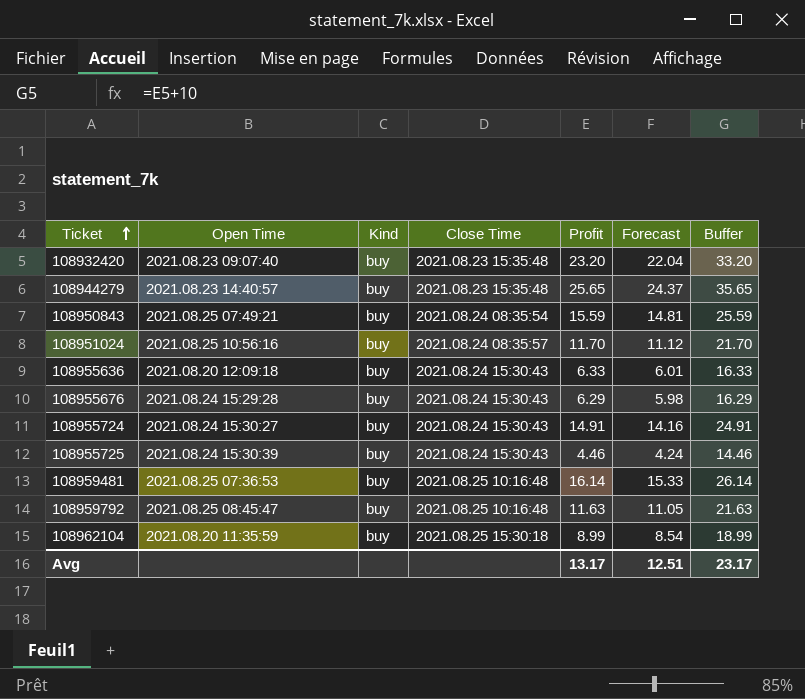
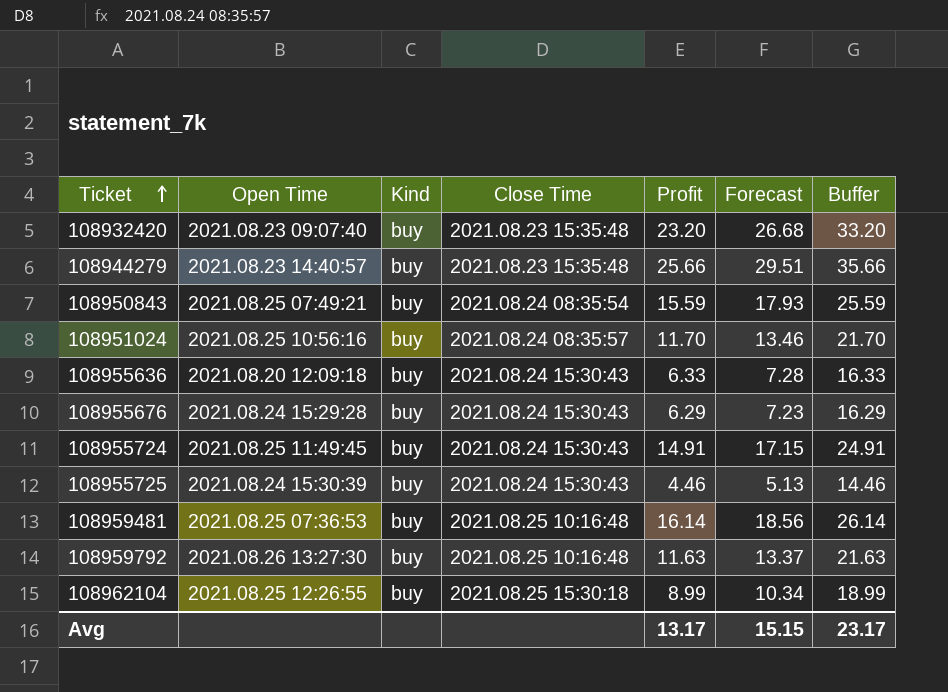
column Forecast | formula: [Profit] * 0.95 -> [Profit] * 1.15
108944279 | Profit: 25.65 -> 25.66
108944279 | Buffer: 35.65 -> 35.66
108955724 | Open Time: 2021.08.24 15:30:27 -> 2021.08.25 11:49:45
108959792 | Open Time: 2021.08.25 08:45:47 -> 2021.08.26 13:27:30
108962104 | Open Time: 2021.08.20 11:35:59 -> 2021.08.25 12:26:55
Avg | Forecast: 12.51 -> 15.15

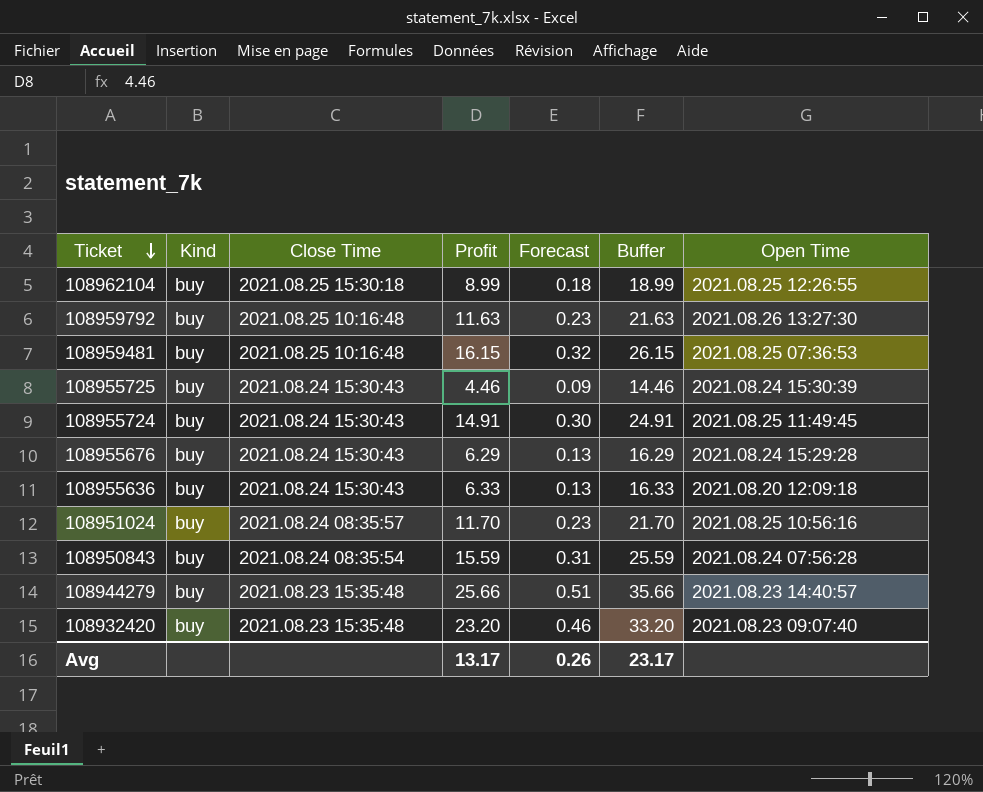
row order: Ticket ascending -> Ticket descending
column Forecast | formula: [Profit] * 1.15 -> [Profit] * 0.02
column Open Time | position: 2 -> 7
108959481 | Profit: 16.14 -> 16.15
108959481 | Buffer: 26.14 -> 26.15
108950843 | Open Time: 2021.08.25 07:49:21 -> 2021.08.24 07:56:28
Avg | Forecast: 15.15 -> 0.26

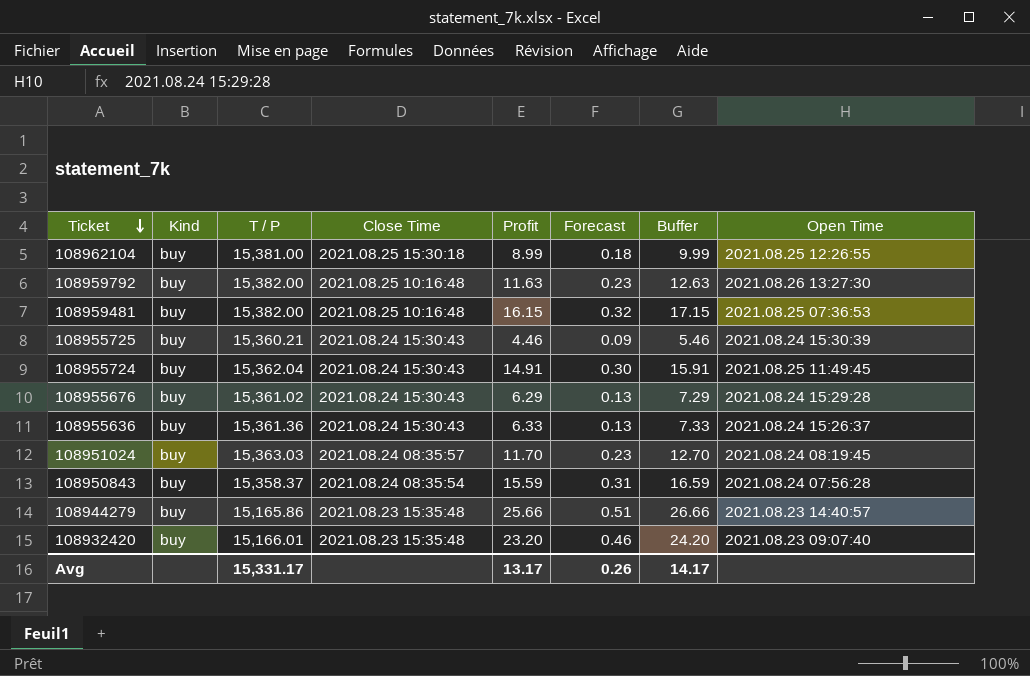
column T / P | position: none -> 3
column Buffer | formula: [Profit] + 10 -> [Profit] + 1
108955636 | Open Time: 2021.08.20 12:09:18 -> 2021.08.24 15:26:37
108951024 | Open Time: 2021.08.25 10:56:16 -> 2021.08.24 08:19:45
Avg | Buffer: 23.17 -> 14.17

